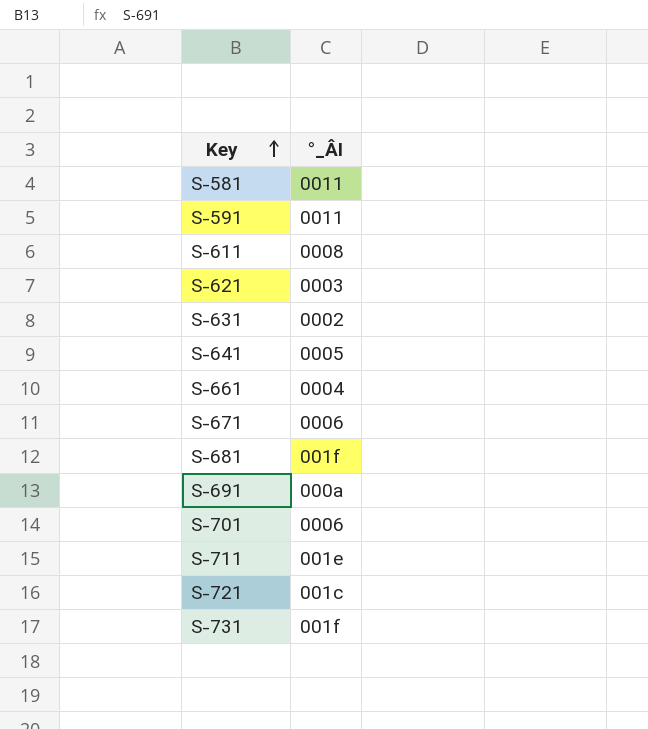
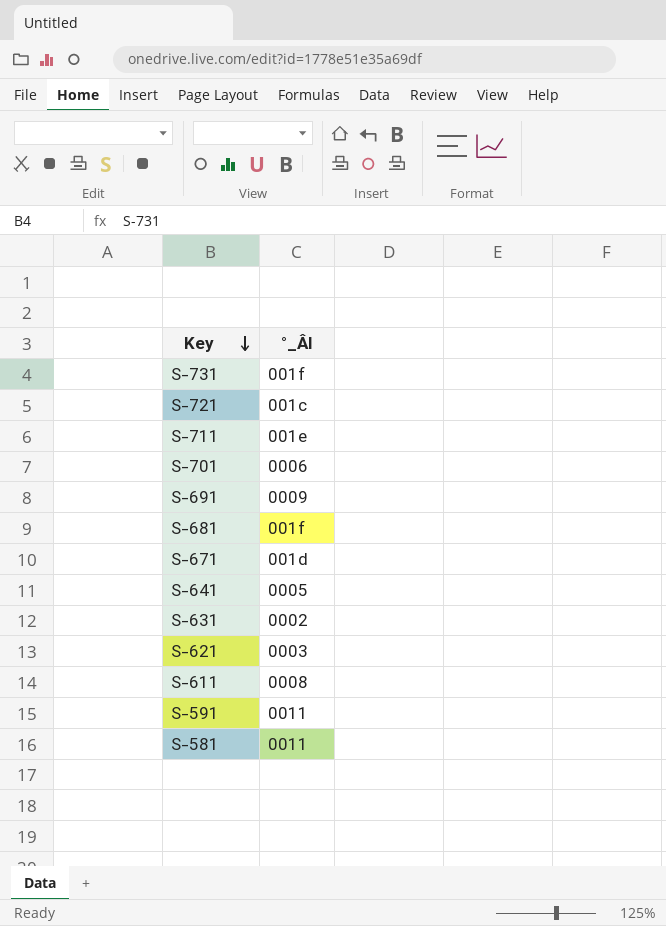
row order: Key ascending -> Key descending
row S-661: 0004 -> none
S-691 | °_ÂI: 000a -> 0009
S-671 | °_ÂI: 0006 -> 001d

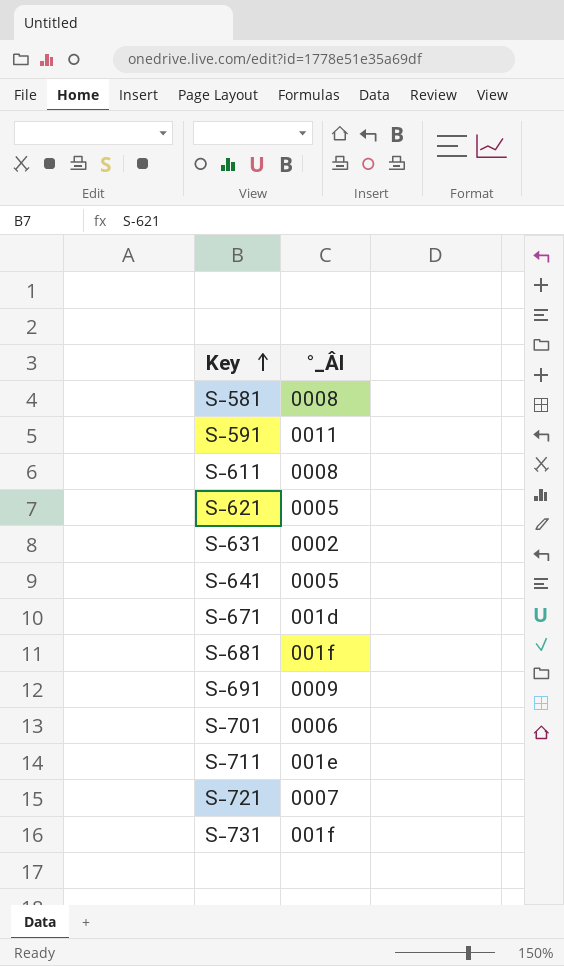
row order: Key descending -> Key ascending
S-581 | °_ÂI: 0011 -> 0008
S-621 | °_ÂI: 0003 -> 0005
S-721 | °_ÂI: 001c -> 0007

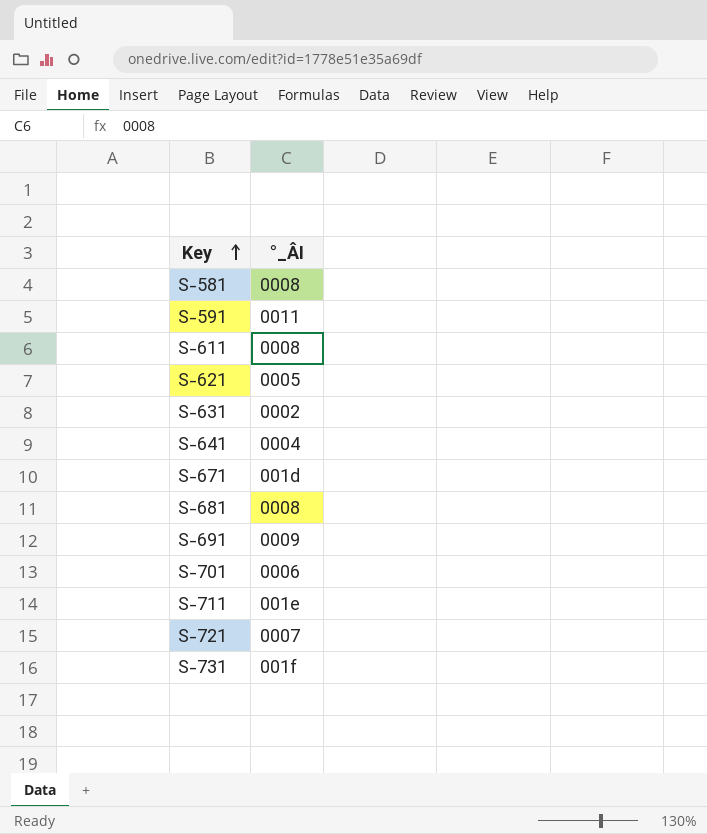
S-641 | °_ÂI: 0005 -> 0004
S-681 | °_ÂI: 001f -> 0008

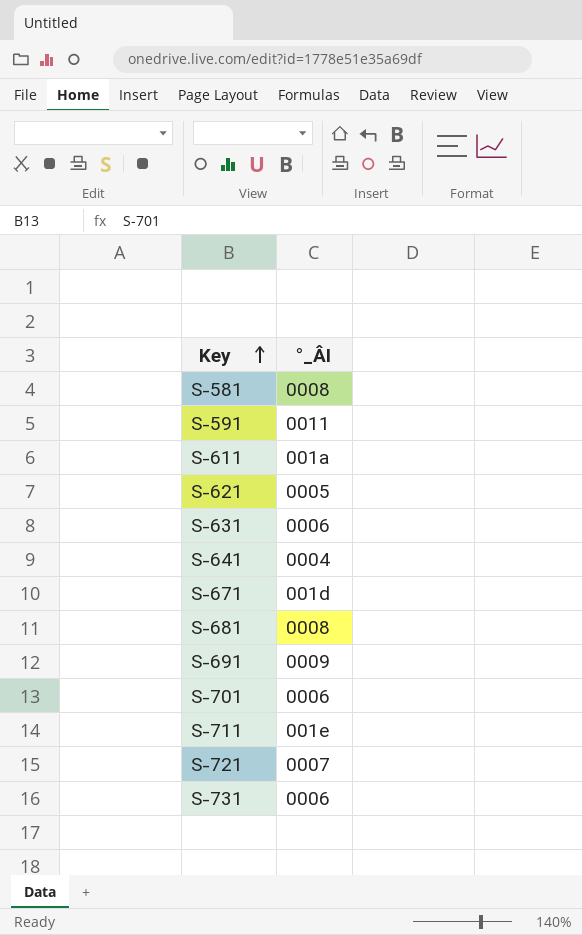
S-611 | °_ÂI: 0008 -> 001a
S-631 | °_ÂI: 0002 -> 0006
S-731 | °_ÂI: 001f -> 0006

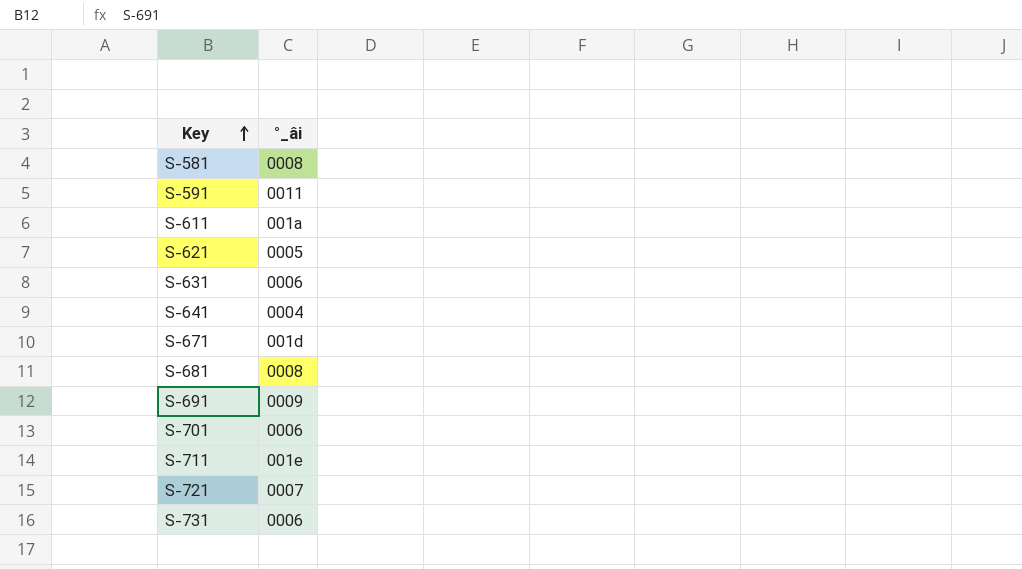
column name: °_ÂI -> °_âi

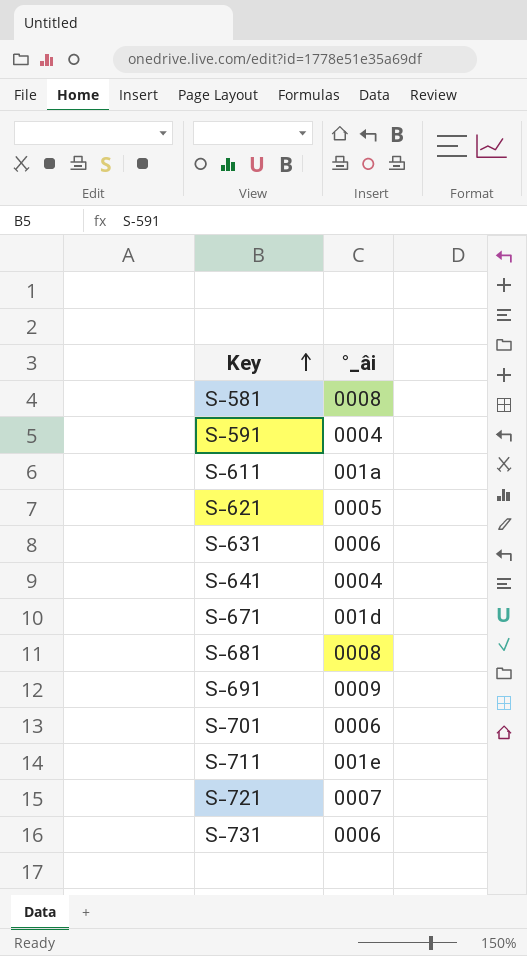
S-591 | °_âi: 0011 -> 0004

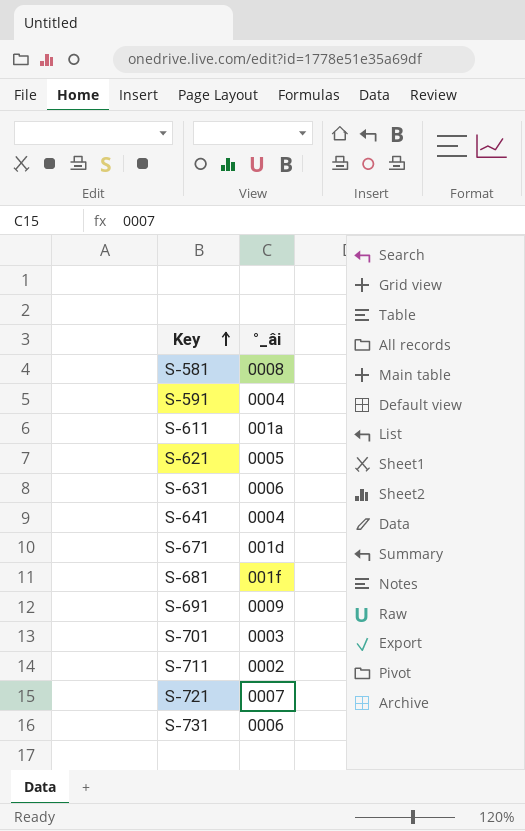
S-681 | °_âi: 0008 -> 001f
S-701 | °_âi: 0006 -> 0003
S-711 | °_âi: 001e -> 0002

